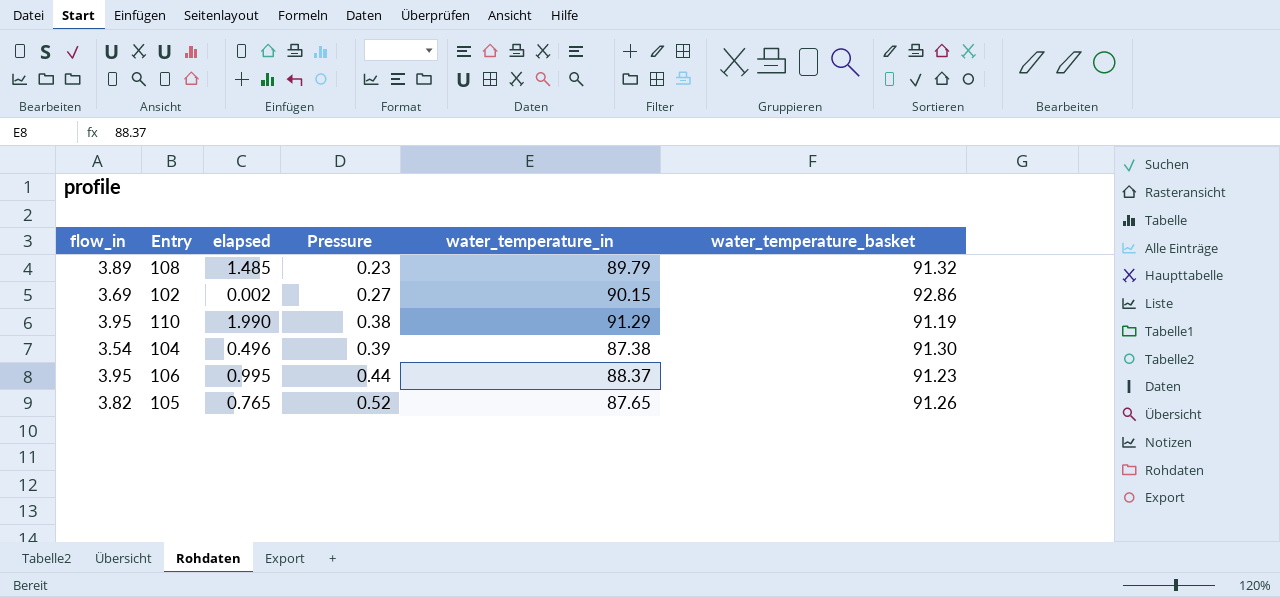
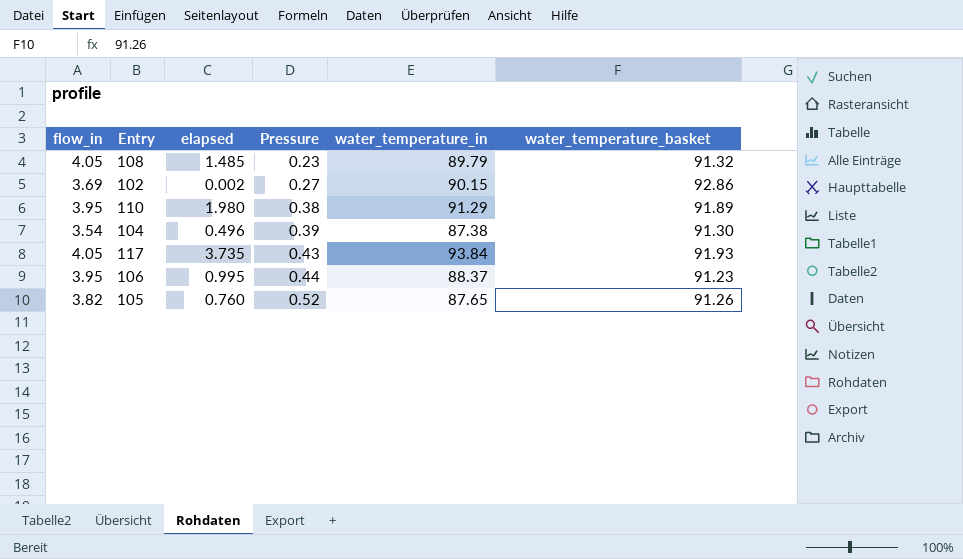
108 | flow_in: 3.89 -> 4.05
110 | elapsed: 1.990 -> 1.980
110 | water_temperature_basket: 91.19 -> 91.89
row 117: none -> 4.05 | 3.735 | 0.43 | 93.84 | 91.93
105 | elapsed: 0.765 -> 0.760

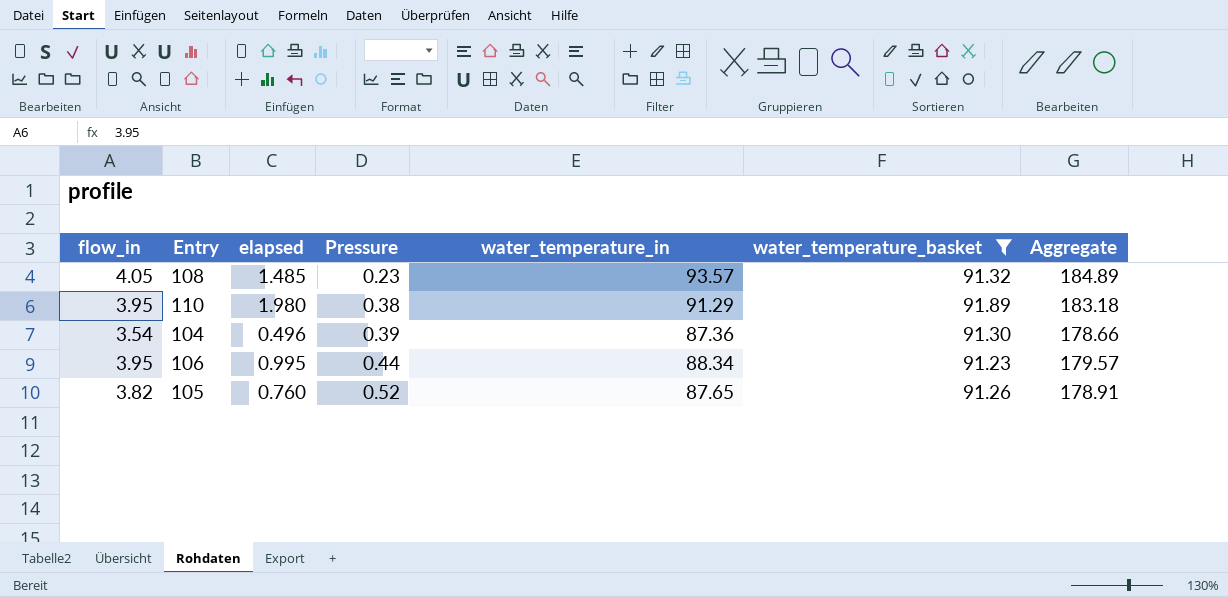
filter: none -> water_temperature_basket <= 91.89
column Aggregate | formula: none -> [water_temperature_in] + [water_temperature_basket]
108 | water_temperature_in: 89.79 -> 93.57
104 | water_temperature_in: 87.38 -> 87.36
106 | water_temperature_in: 88.37 -> 88.34

